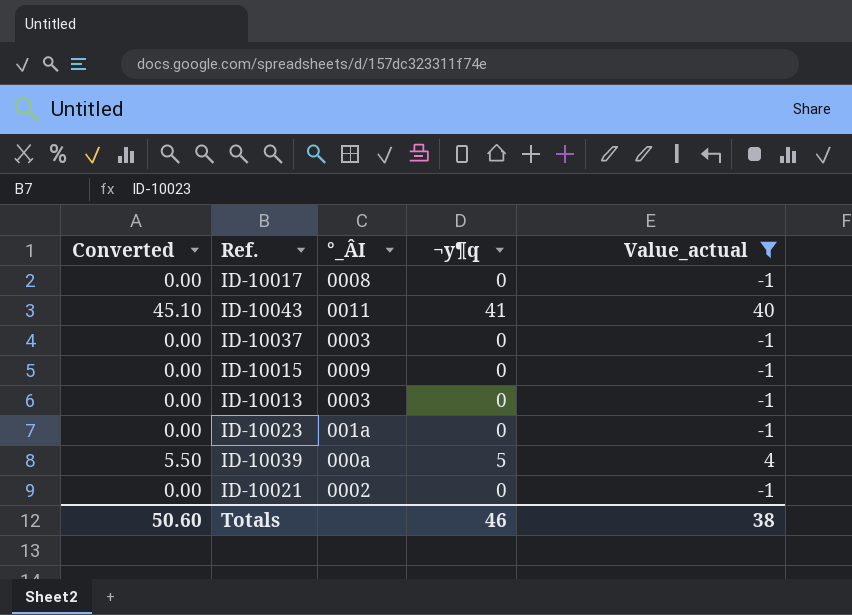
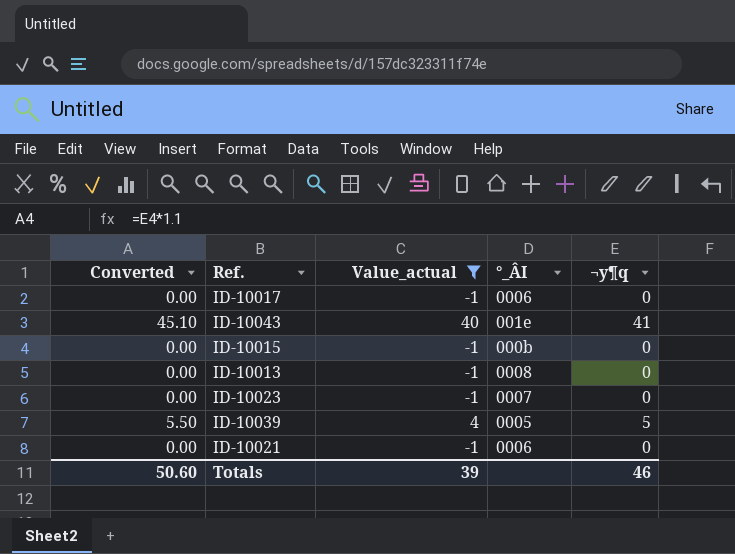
column Value_actual | position: 5 -> 3
row ID-10037: 0.00 | 0003 | 0 | -1 -> none
ID-10017 | °_ÂI: 0008 -> 0006
ID-10043 | °_ÂI: 0011 -> 001e
ID-10015 | °_ÂI: 0009 -> 000b
ID-10013 | °_ÂI: 0003 -> 0008
ID-10023 | °_ÂI: 001a -> 0007
ID-10039 | °_ÂI: 000a -> 0005
ID-10021 | °_ÂI: 0002 -> 0006
Totals | Value_actual: 38 -> 39

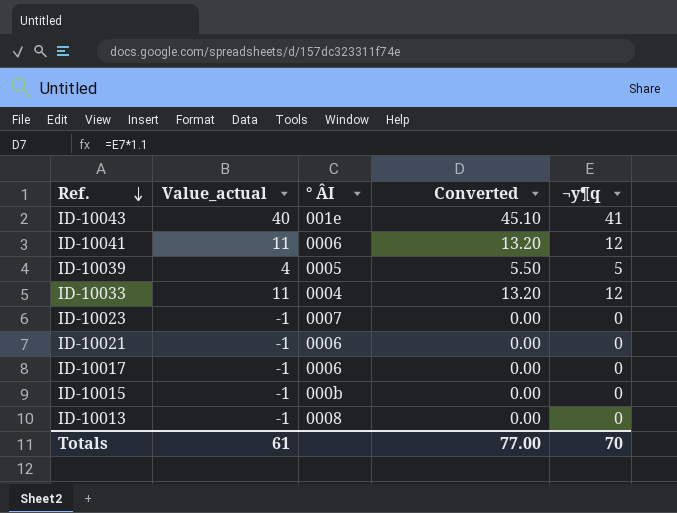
filter: Value_actual != 11 -> none
row order: none -> Ref. descending
column name: °_ÂI -> ° ÂI
column Converted | position: 1 -> 4
Totals | Value_actual: 39 -> 61
Totals | Converted: 50.60 -> 77.00
Totals | ¬y¶q: 46 -> 70

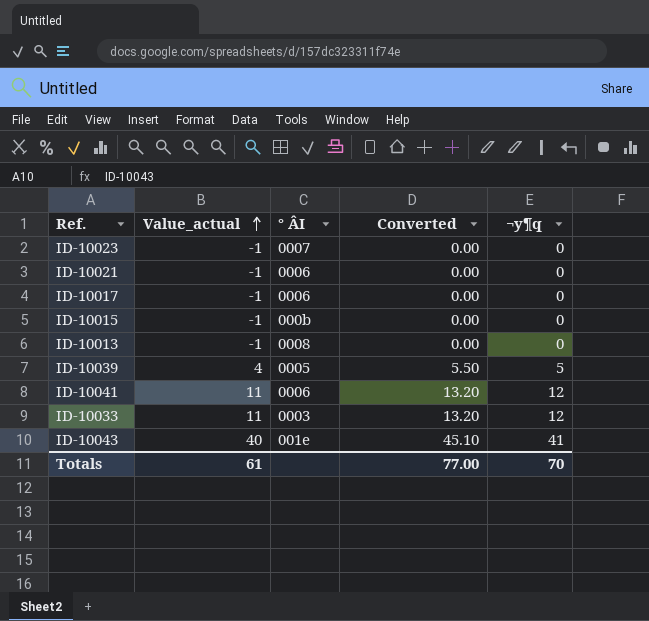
row order: Ref. descending -> Value_actual ascending
ID-10033 | ° ÂI: 0004 -> 0003

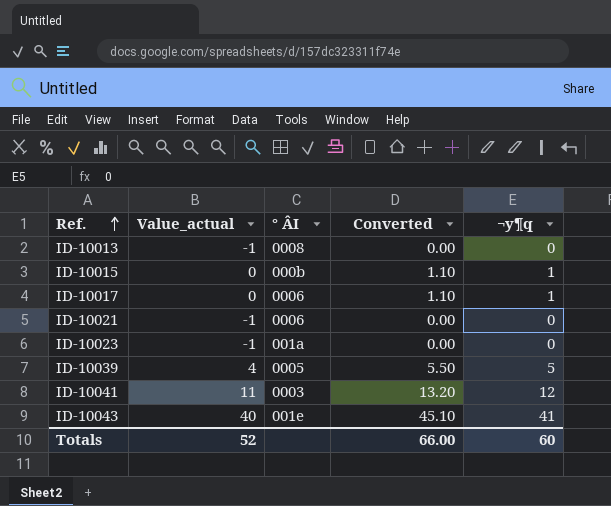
row order: Value_actual ascending -> Ref. ascending
row ID-10033: 11 | 0003 | 13.20 | 12 -> none
ID-10015 | Value_actual: -1 -> 0
ID-10015 | Converted: 0.00 -> 1.10
ID-10015 | ¬y¶q: 0 -> 1
ID-10017 | Value_actual: -1 -> 0
ID-10017 | Converted: 0.00 -> 1.10
ID-10017 | ¬y¶q: 0 -> 1
ID-10023 | ° ÂI: 0007 -> 001a
ID-10041 | ° ÂI: 0006 -> 0003
Totals | Value_actual: 61 -> 52
Totals | Converted: 77.00 -> 66.00
Totals | ¬y¶q: 70 -> 60

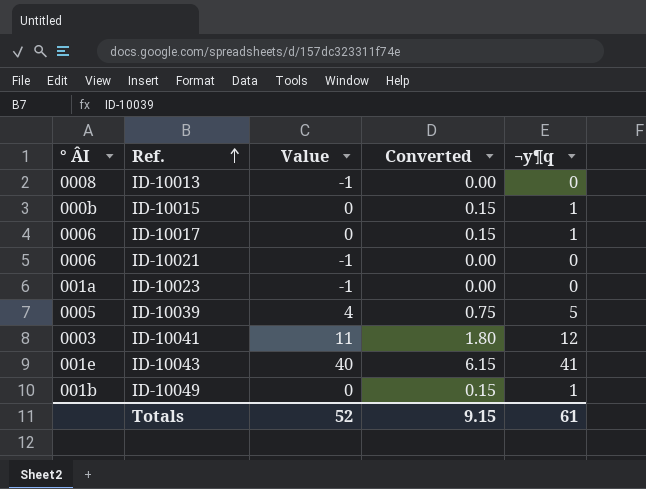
column ° ÂI | position: 3 -> 1
column name: Value_actual -> Value
column Converted | formula: [¬y¶q] * 1.1 -> [¬y¶q] * 0.15
row ID-10049: none -> 001b | 0 | 0.15 | 1
Totals | Converted: 66.00 -> 9.15
Totals | ¬y¶q: 60 -> 61

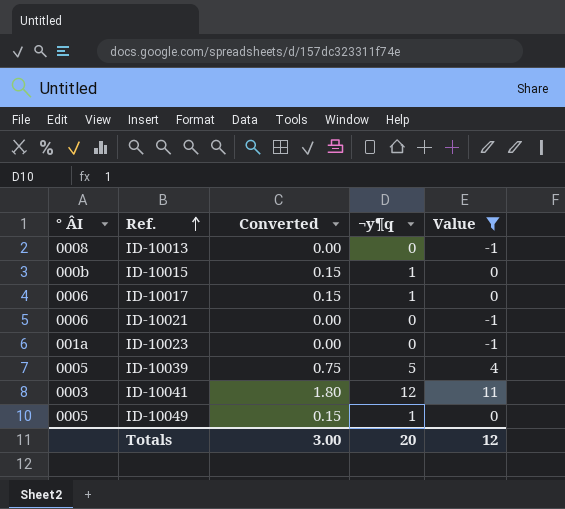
filter: none -> Value != 40
column Value | position: 3 -> 5
ID-10049 | ° ÂI: 001b -> 0005
Totals | Converted: 9.15 -> 3.00
Totals | ¬y¶q: 61 -> 20
Totals | Value: 52 -> 12

